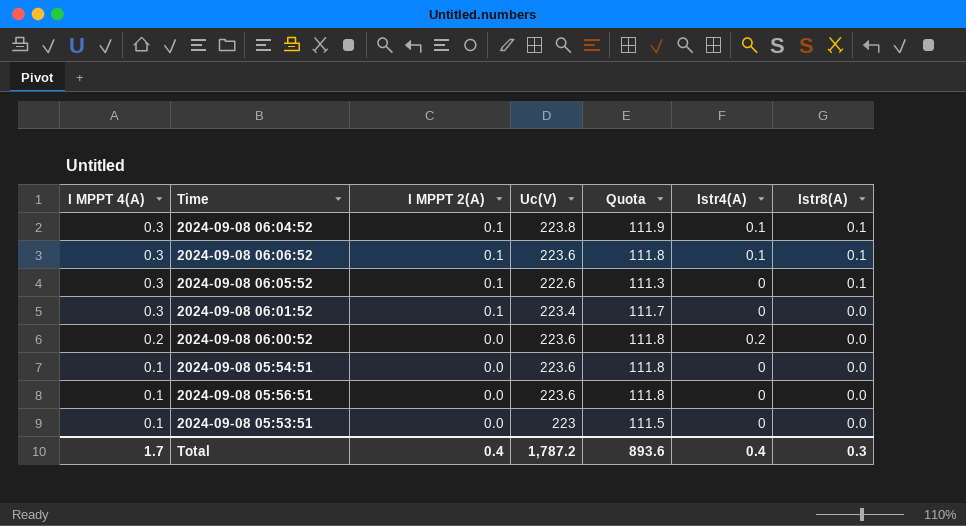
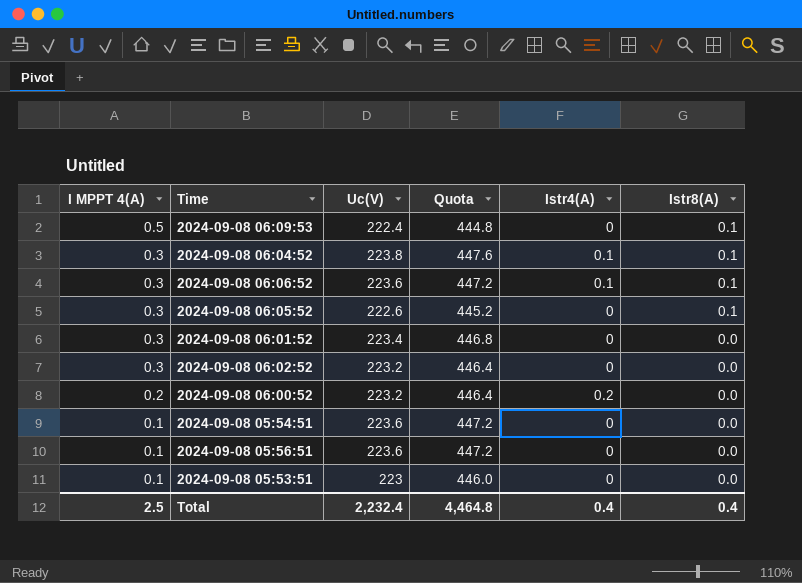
column I MPPT 2(A) | position: 3 -> none
column Quota | formula: [Uc(V)] * 0.5 -> [Uc(V)] * 2
row 2024-09-08 06:09:53: none -> 0.5 | 222.4 | 444.8 | 0 | 0.1
row 2024-09-08 06:02:52: none -> 0.3 | 223.2 | 446.4 | 0 | 0.0
2024-09-08 06:00:52 | Uc(V): 223.6 -> 223.2
Total | I MPPT 4(A): 1.7 -> 2.5
Total | Uc(V): 1,787.2 -> 2,232.4
Total | Quota: 893.6 -> 4,464.8
Total | Istr8(A): 0.3 -> 0.4

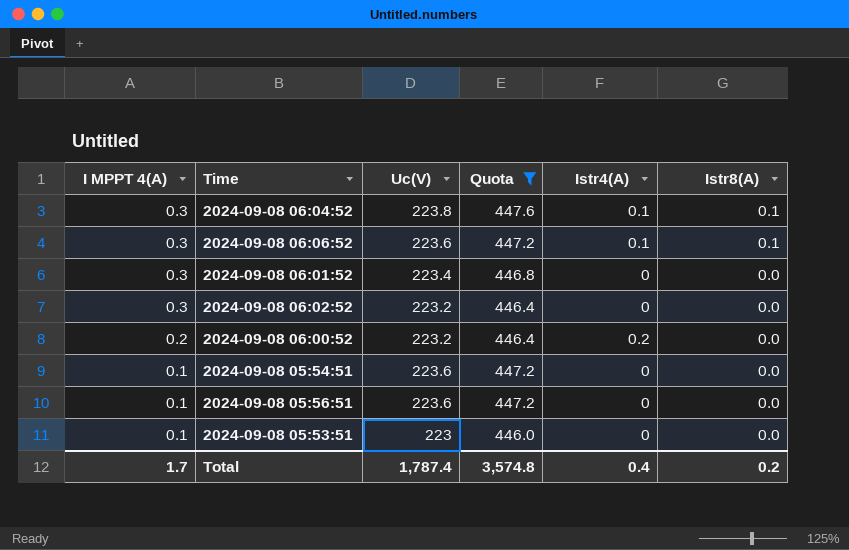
filter: none -> Quota >= 446.0
Total | I MPPT 4(A): 2.5 -> 1.7
Total | Uc(V): 2,232.4 -> 1,787.4
Total | Quota: 4,464.8 -> 3,574.8
Total | Istr8(A): 0.4 -> 0.2

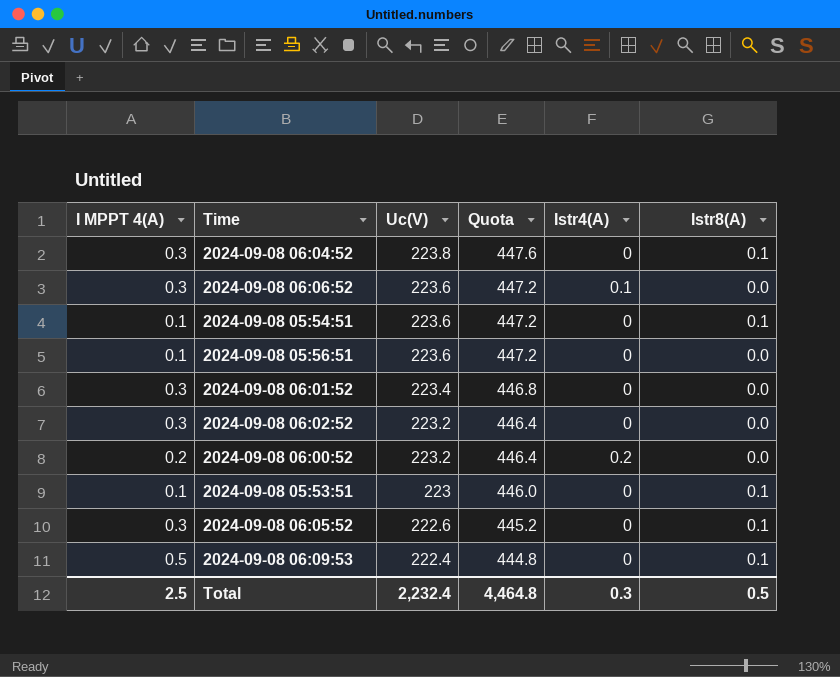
filter: Quota >= 446.0 -> none
row order: I MPPT 4(A) descending -> Uc(V) descending
2024-09-08 06:04:52 | Istr4(A): 0.1 -> 0
2024-09-08 06:06:52 | Istr8(A): 0.1 -> 0.0
2024-09-08 05:54:51 | Istr8(A): 0.0 -> 0.1
2024-09-08 05:53:51 | Istr8(A): 0.0 -> 0.1
Total | I MPPT 4(A): 1.7 -> 2.5
Total | Uc(V): 1,787.4 -> 2,232.4
Total | Quota: 3,574.8 -> 4,464.8
Total | Istr4(A): 0.4 -> 0.3
Total | Istr8(A): 0.2 -> 0.5

